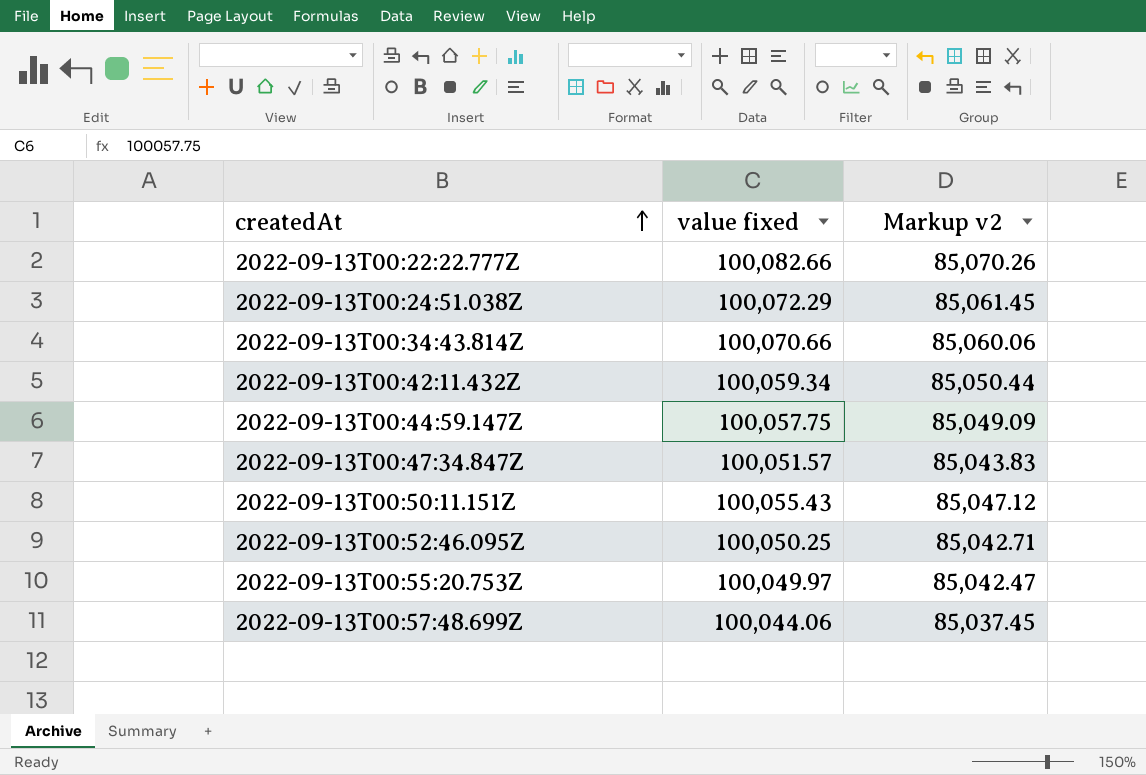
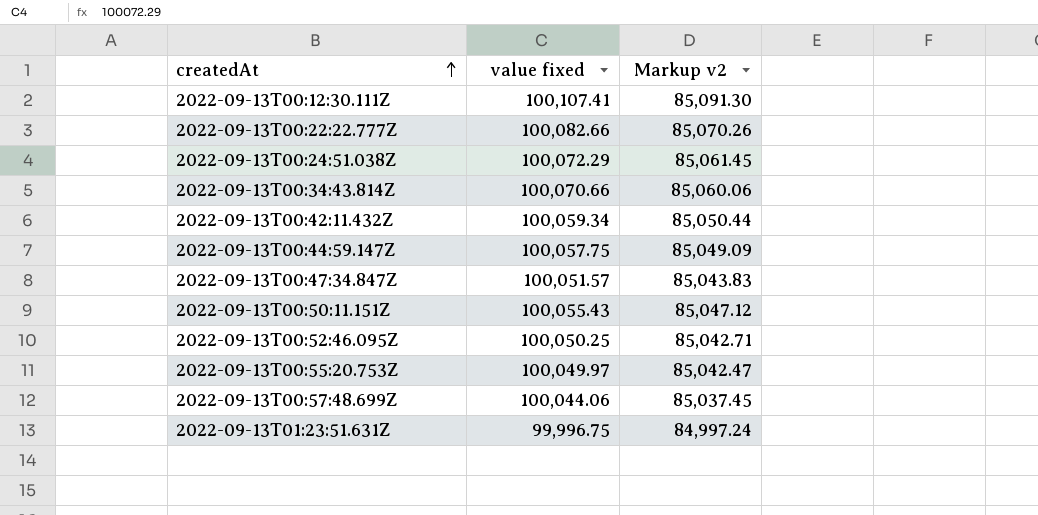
row 2022-09-13T00:12:30.111Z: none -> 100,107.41 | 85,091.30
row 2022-09-13T01:23:51.631Z: none -> 99,996.75 | 84,997.24

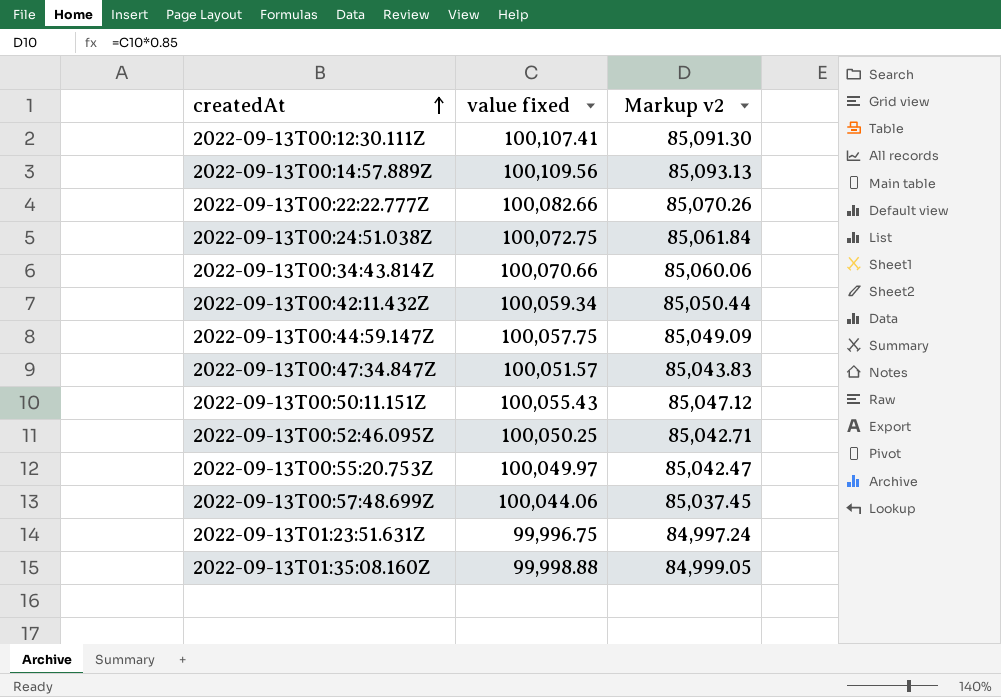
row 2022-09-13T00:14:57.889Z: none -> 100,109.56 | 85,093.13
2022-09-13T00:24:51.038Z | value fixed: 100,072.29 -> 100,072.75
2022-09-13T00:24:51.038Z | Markup v2: 85,061.45 -> 85,061.84
row 2022-09-13T01:35:08.160Z: none -> 99,998.88 | 84,999.05

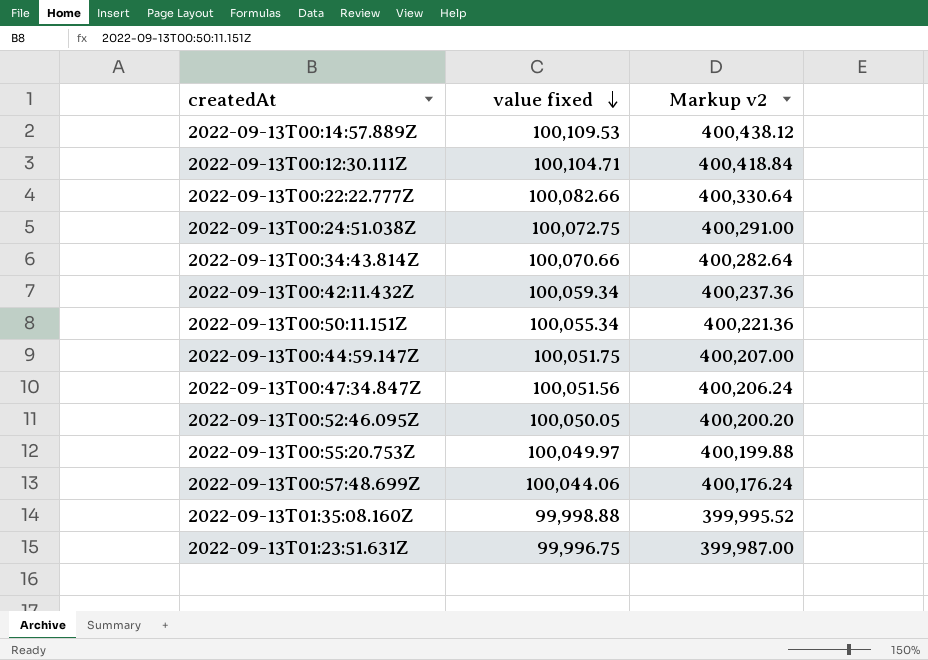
row order: createdAt ascending -> value fixed descending
column Markup v2 | formula: [value fixed] * 0.85 -> [value fixed] * 4
2022-09-13T00:14:57.889Z | value fixed: 100,109.56 -> 100,109.53
2022-09-13T00:12:30.111Z | value fixed: 100,107.41 -> 100,104.71
2022-09-13T00:50:11.151Z | value fixed: 100,055.43 -> 100,055.34
2022-09-13T00:44:59.147Z | value fixed: 100,057.75 -> 100,051.75
2022-09-13T00:47:34.847Z | value fixed: 100,051.57 -> 100,051.56
2022-09-13T00:52:46.095Z | value fixed: 100,050.25 -> 100,050.05

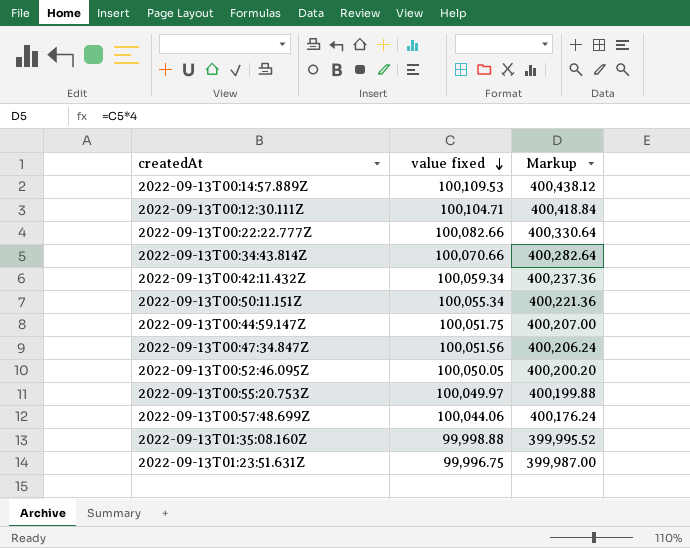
column name: Markup v2 -> Markup
row 2022-09-13T00:24:51.038Z: 100,072.75 | 400,291.00 -> none

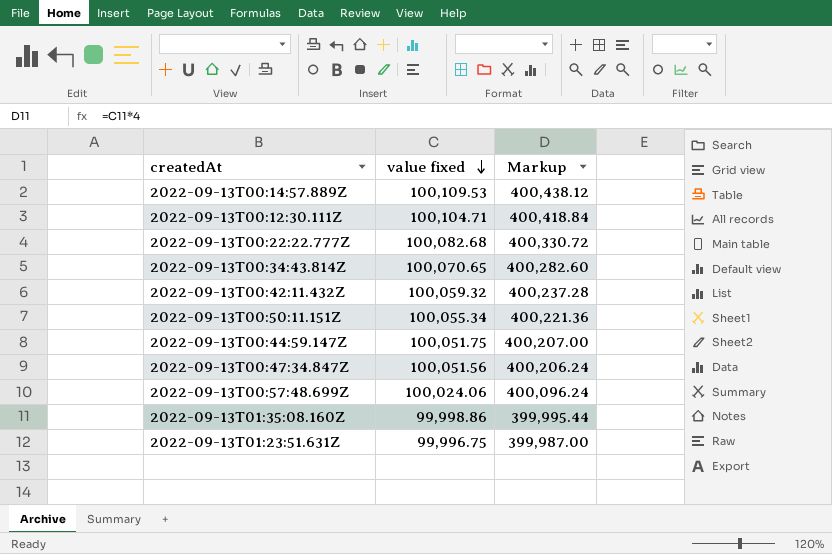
row 2022-09-13T00:52:46.095Z: 100,050.05 | 400,200.20 -> none
row 2022-09-13T00:55:20.753Z: 100,049.97 | 400,199.88 -> none
2022-09-13T00:22:22.777Z | value fixed: 100,082.66 -> 100,082.68
2022-09-13T00:22:22.777Z | Markup: 400,330.64 -> 400,330.72
2022-09-13T00:34:43.814Z | value fixed: 100,070.66 -> 100,070.65
2022-09-13T00:34:43.814Z | Markup: 400,282.64 -> 400,282.60
2022-09-13T00:42:11.432Z | value fixed: 100,059.34 -> 100,059.32
2022-09-13T00:42:11.432Z | Markup: 400,237.36 -> 400,237.28
2022-09-13T00:57:48.699Z | value fixed: 100,044.06 -> 100,024.06
2022-09-13T00:57:48.699Z | Markup: 400,176.24 -> 400,096.24
2022-09-13T01:35:08.160Z | value fixed: 99,998.88 -> 99,998.86
2022-09-13T01:35:08.160Z | Markup: 399,995.52 -> 399,995.44

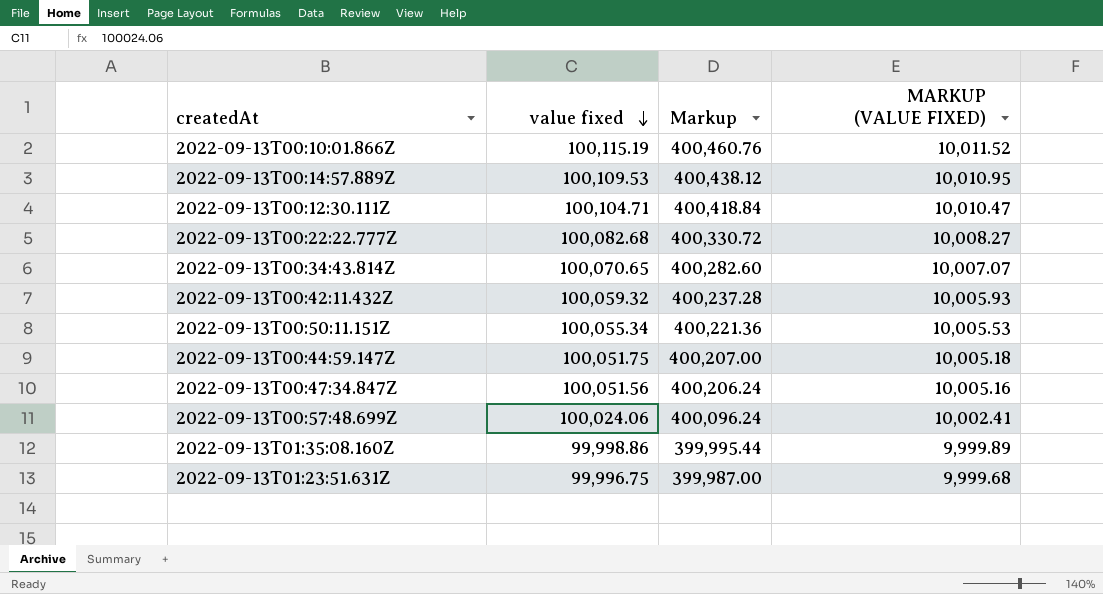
column MARKUP (VALUE FIXED) | formula: none -> [value fixed] * 0.1
row 2022-09-13T00:10:01.866Z: none -> 100,115.19 | 400,460.76 | 10,011.52

